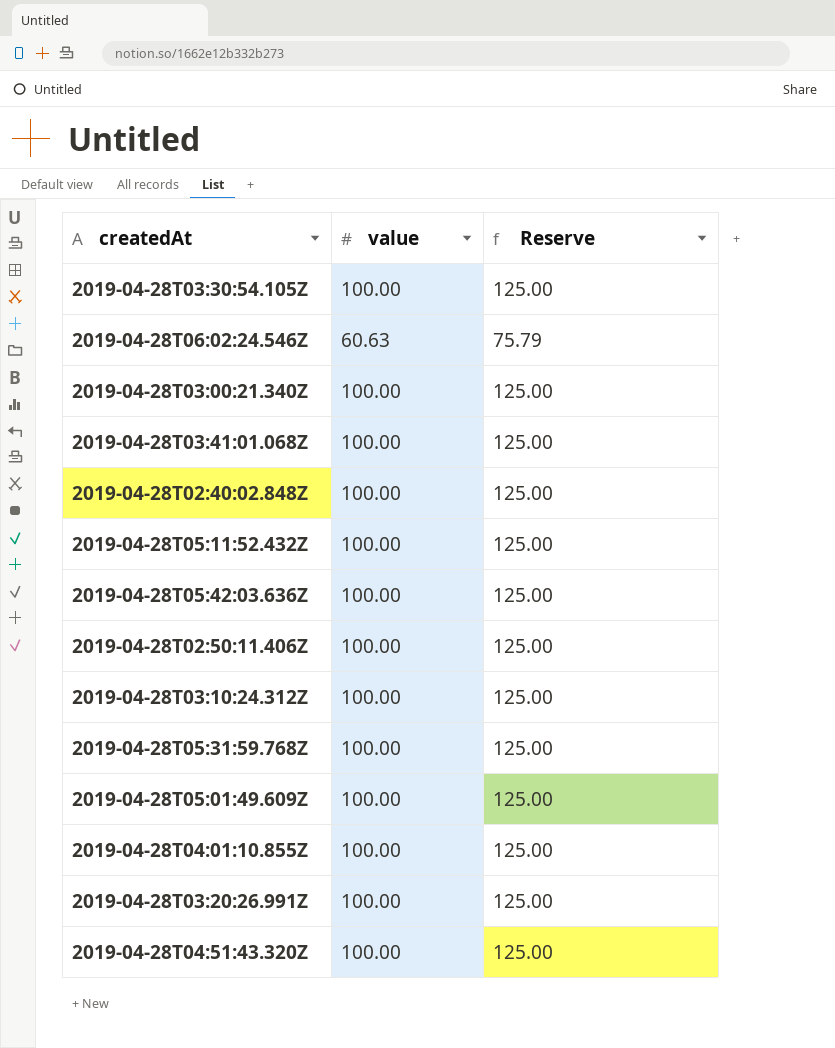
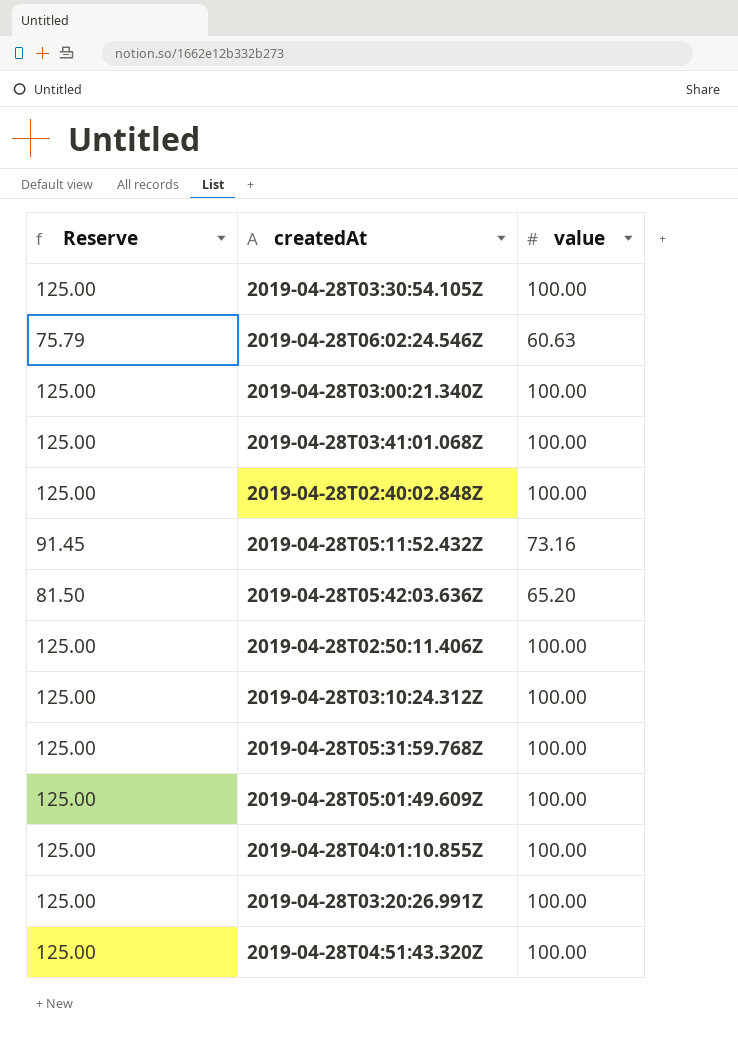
column Reserve | position: 3 -> 1
2019-04-28T05:11:52.432Z | Reserve: 125.00 -> 91.45
2019-04-28T05:11:52.432Z | value: 100.00 -> 73.16
2019-04-28T05:42:03.636Z | Reserve: 125.00 -> 81.50
2019-04-28T05:42:03.636Z | value: 100.00 -> 65.20

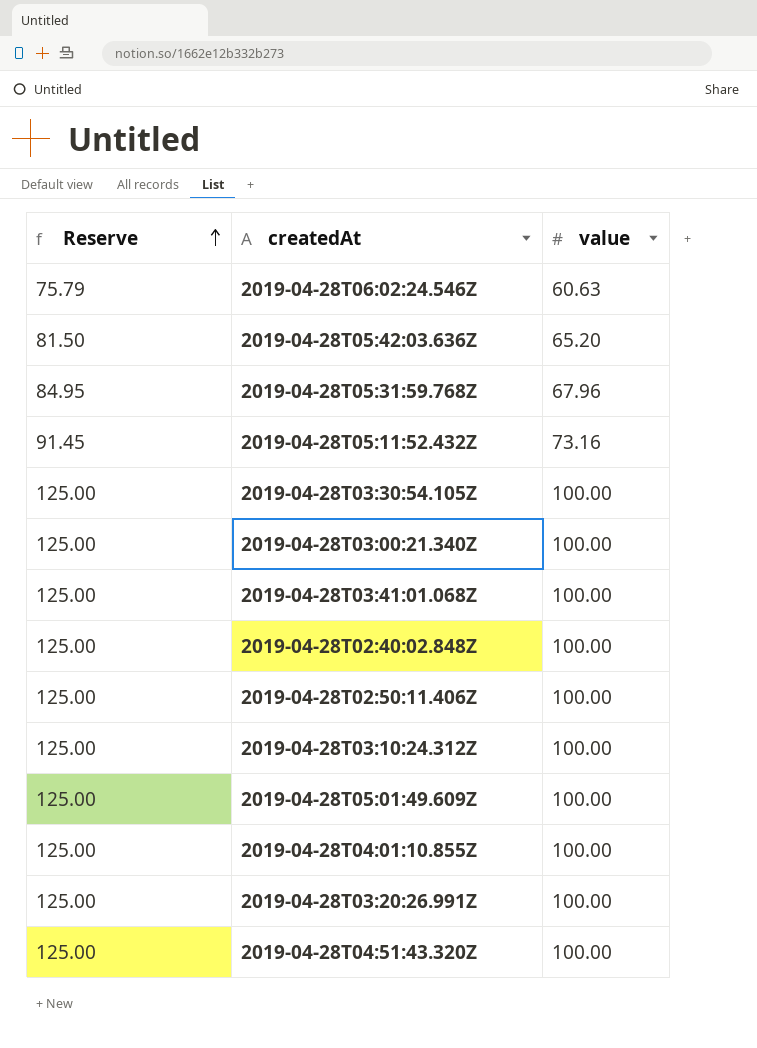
row order: none -> Reserve ascending
2019-04-28T05:31:59.768Z | Reserve: 125.00 -> 84.95
2019-04-28T05:31:59.768Z | value: 100.00 -> 67.96

